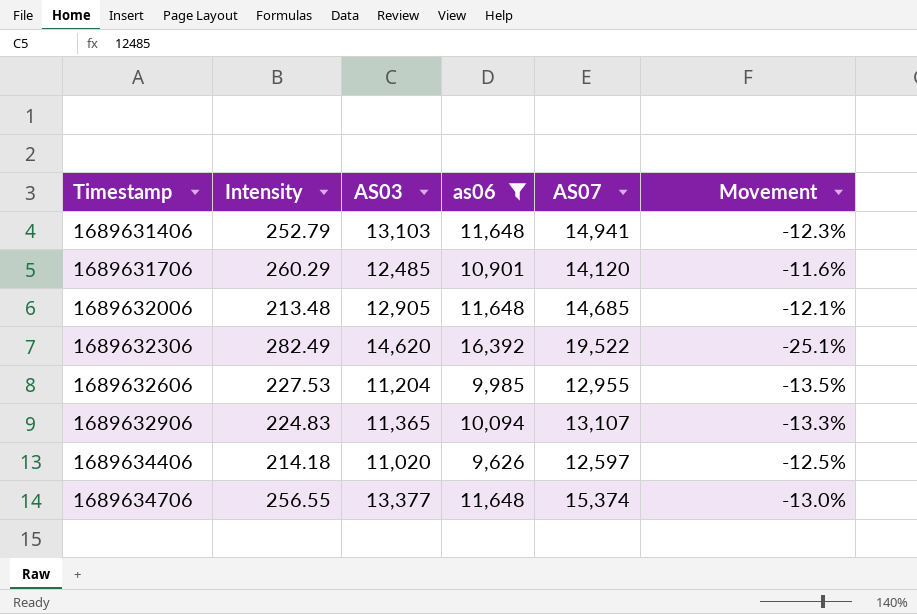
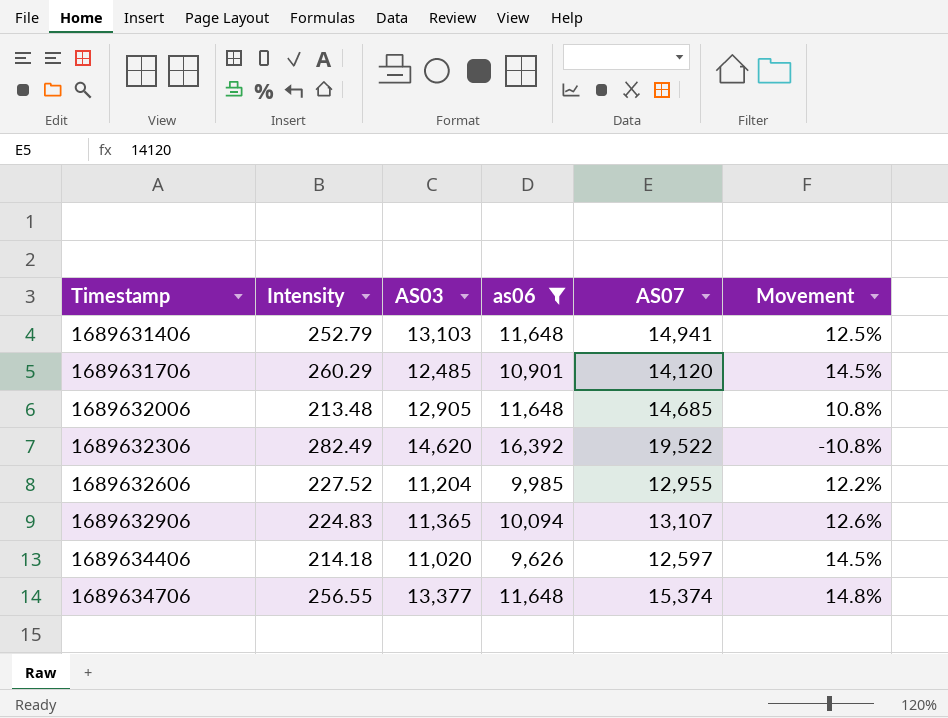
column Movement | formula: ([AS03] - [AS07]) / [AS07] -> ([AS03] - [as06]) / [as06]
1689632606 | Intensity: 227.53 -> 227.52

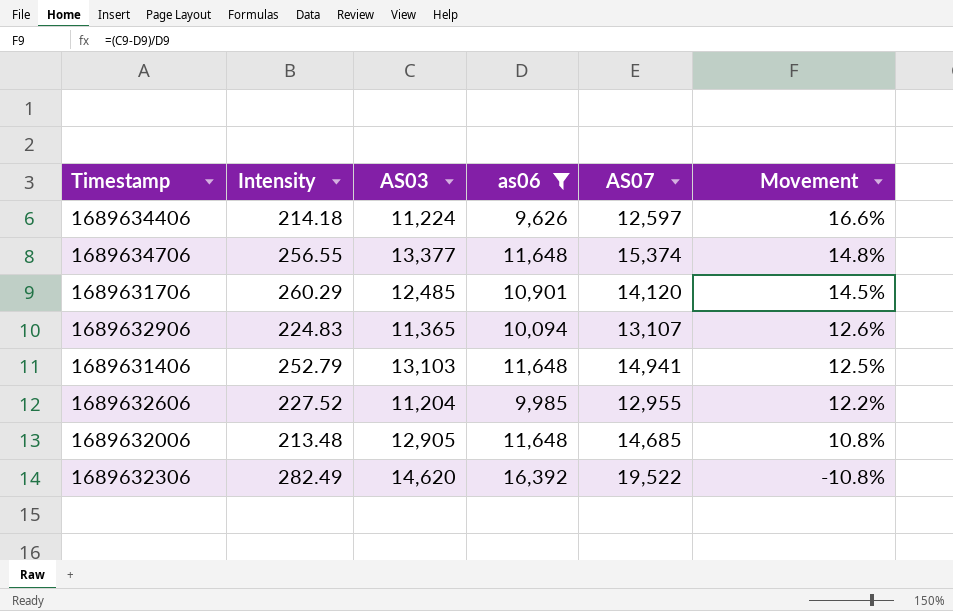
row order: Timestamp ascending -> Movement descending
1689634406 | AS03: 11,020 -> 11,224
1689634406 | Movement: 14.5% -> 16.6%

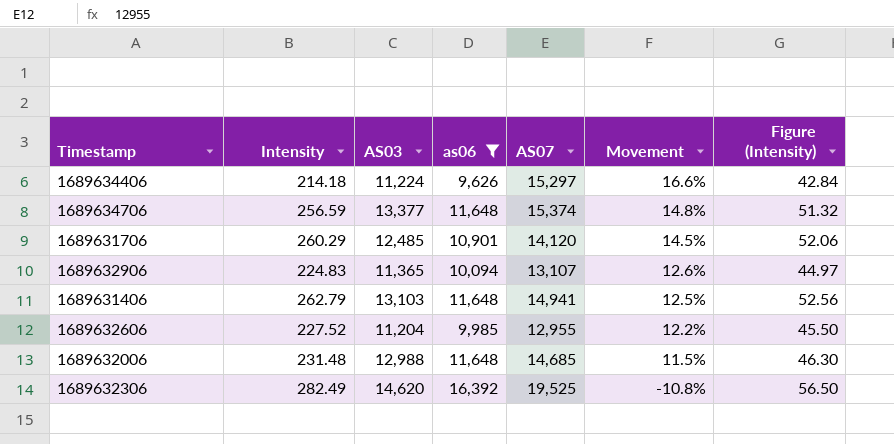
column Figure (Intensity) | formula: none -> [Intensity] * 0.2
1689634406 | AS07: 12,597 -> 15,297
1689634706 | Intensity: 256.55 -> 256.59
1689631406 | Intensity: 252.79 -> 262.79
1689632006 | Intensity: 213.48 -> 231.48
1689632006 | AS03: 12,905 -> 12,988
1689632006 | Movement: 10.8% -> 11.5%
1689632306 | AS07: 19,522 -> 19,525

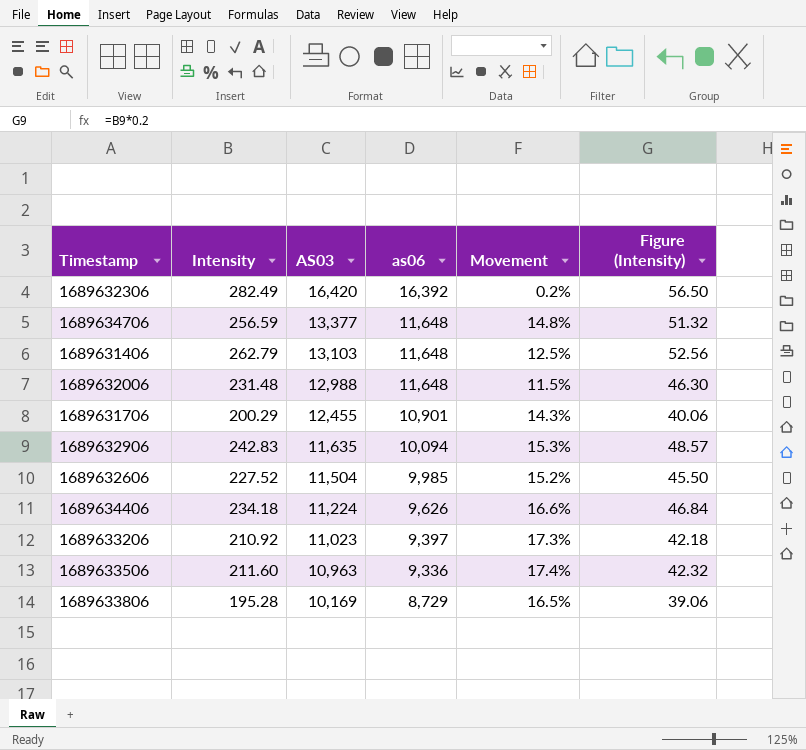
filter: as06 >= 9,626 -> none
row order: Movement descending -> AS03 descending
column AS07 | position: 5 -> none
1689632306 | AS03: 14,620 -> 16,420
1689632306 | Movement: -10.8% -> 0.2%
1689631706 | Intensity: 260.29 -> 200.29
1689631706 | AS03: 12,485 -> 12,455
1689631706 | Movement: 14.5% -> 14.3%
1689631706 | Figure (Intensity): 52.06 -> 40.06
1689632906 | Intensity: 224.83 -> 242.83
1689632906 | AS03: 11,365 -> 11,635
1689632906 | Movement: 12.6% -> 15.3%
1689632906 | Figure (Intensity): 44.97 -> 48.57
1689632606 | AS03: 11,204 -> 11,504
1689632606 | Movement: 12.2% -> 15.2%
1689634406 | Intensity: 214.18 -> 234.18
1689634406 | Figure (Intensity): 42.84 -> 46.84

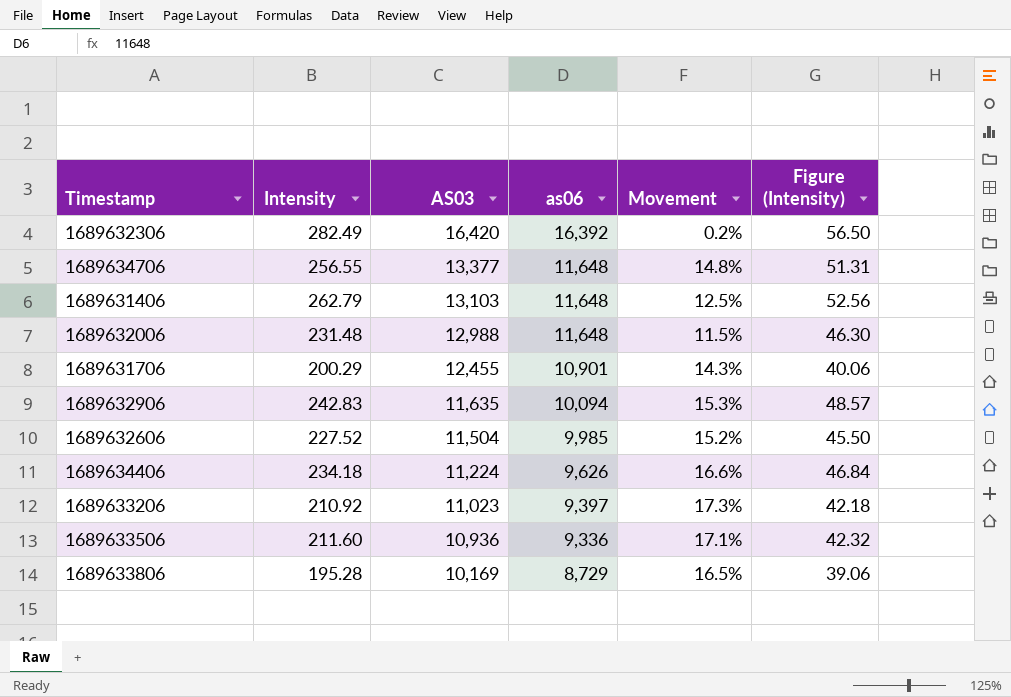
1689634706 | Intensity: 256.59 -> 256.55
1689634706 | Figure (Intensity): 51.32 -> 51.31
1689633506 | AS03: 10,963 -> 10,936
1689633506 | Movement: 17.4% -> 17.1%

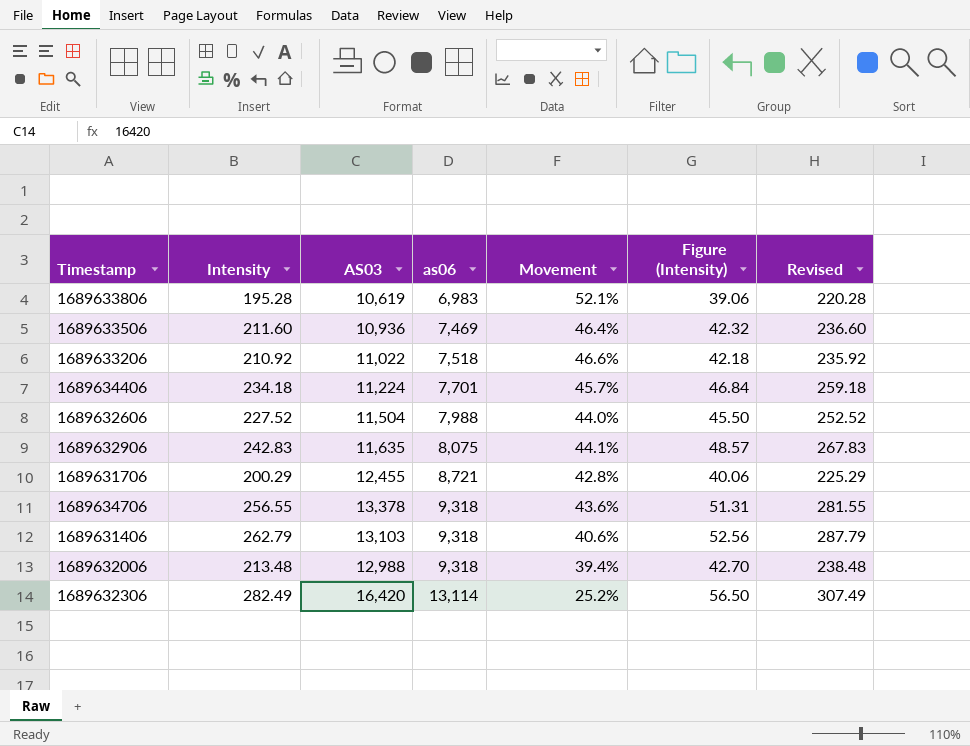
row order: AS03 descending -> as06 ascending
column Revised | formula: none -> [Intensity] + 25
1689633806 | AS03: 10,169 -> 10,619
1689633806 | as06: 8,729 -> 6,983
1689633806 | Movement: 16.5% -> 52.1%
1689633506 | as06: 9,336 -> 7,469
1689633506 | Movement: 17.1% -> 46.4%
1689633206 | AS03: 11,023 -> 11,022
1689633206 | as06: 9,397 -> 7,518
1689633206 | Movement: 17.3% -> 46.6%
1689634406 | as06: 9,626 -> 7,701
1689634406 | Movement: 16.6% -> 45.7%
1689632606 | as06: 9,985 -> 7,988
1689632606 | Movement: 15.2% -> 44.0%
1689632906 | as06: 10,094 -> 8,075
1689632906 | Movement: 15.3% -> 44.1%
1689631706 | as06: 10,901 -> 8,721
1689631706 | Movement: 14.3% -> 42.8%
1689634706 | AS03: 13,377 -> 13,378
1689634706 | as06: 11,648 -> 9,318
1689634706 | Movement: 14.8% -> 43.6%
1689631406 | as06: 11,648 -> 9,318
1689631406 | Movement: 12.5% -> 40.6%
1689632006 | Intensity: 231.48 -> 213.48
1689632006 | as06: 11,648 -> 9,318
1689632006 | Movement: 11.5% -> 39.4%
1689632006 | Figure (Intensity): 46.30 -> 42.70
1689632306 | as06: 16,392 -> 13,114
1689632306 | Movement: 0.2% -> 25.2%

